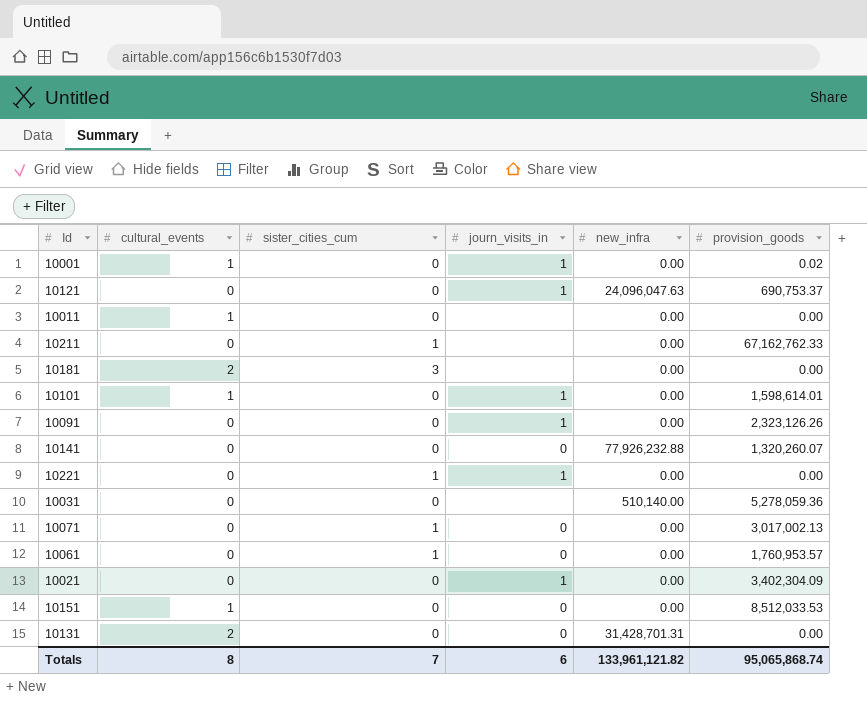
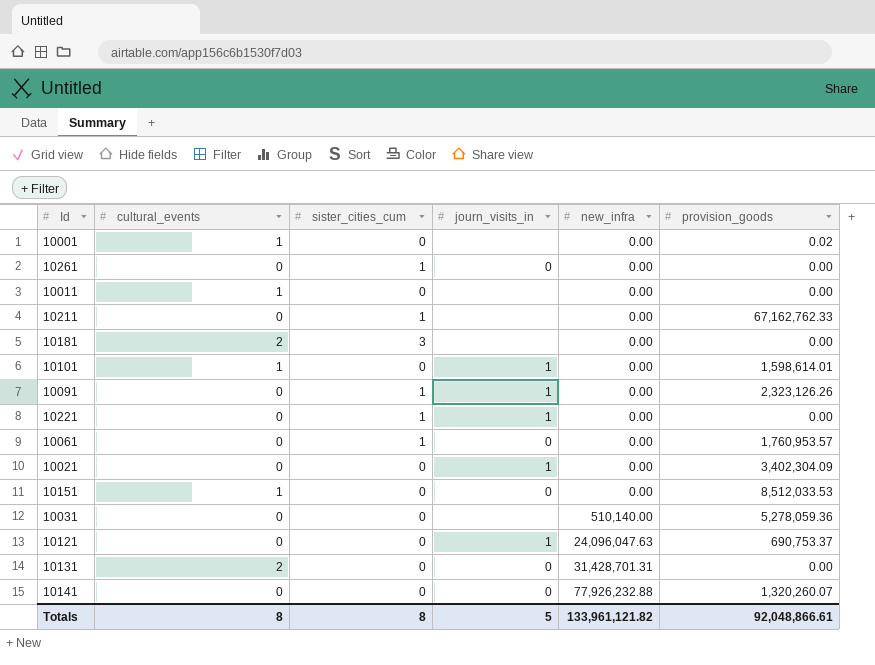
row order: none -> new_infra ascending
row 10071: 0 | 1 | 0 | 0.00 | 3,017,002.13 -> none
10001 | journ_visits_in: 1 -> none
row 10261: none -> 0 | 1 | 0 | 0.00 | 0.00
10091 | sister_cities_cum: 0 -> 1
Totals | sister_cities_cum: 7 -> 8
Totals | journ_visits_in: 6 -> 5
Totals | provision_goods: 95,065,868.74 -> 92,048,866.61

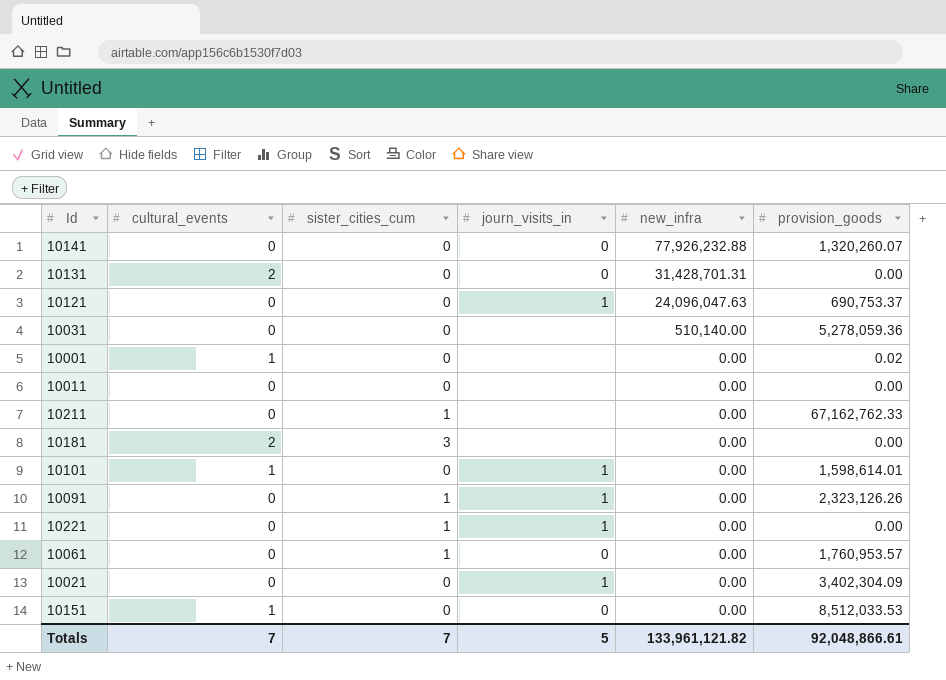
row order: new_infra ascending -> new_infra descending
row 10261: 0 | 1 | 0 | 0.00 | 0.00 -> none
10011 | cultural_events: 1 -> 0
Totals | cultural_events: 8 -> 7
Totals | sister_cities_cum: 8 -> 7

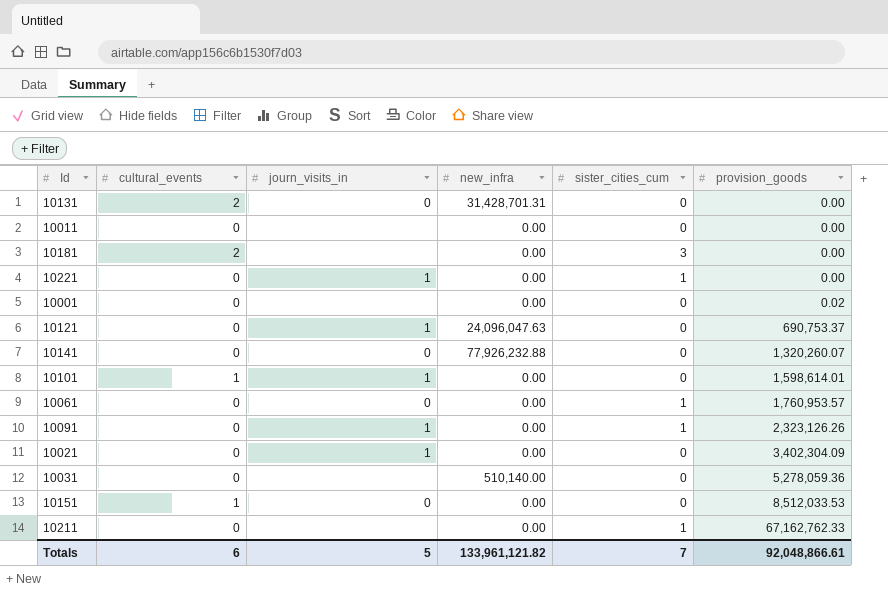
row order: new_infra descending -> provision_goods ascending
column sister_cities_cum | position: 3 -> 5
10001 | cultural_events: 1 -> 0
Totals | cultural_events: 7 -> 6

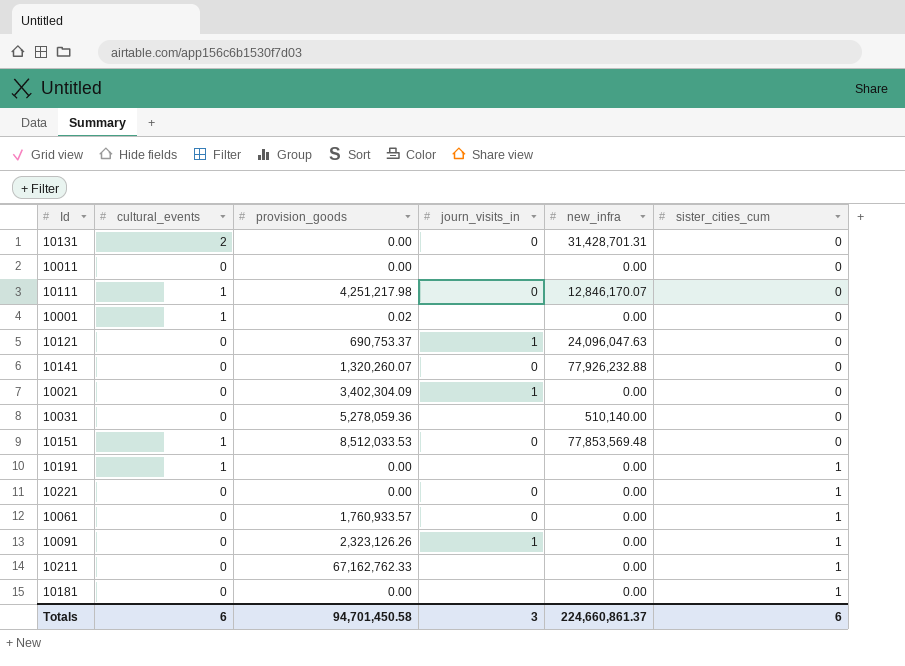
row order: provision_goods ascending -> sister_cities_cum ascending
column provision_goods | position: 6 -> 3
row 10101: 1 | 1 | 0.00 | 0 | 1,598,614.01 -> none
row 10111: none -> 1 | 4,251,217.98 | 0 | 12,846,170.07 | 0
10001 | cultural_events: 0 -> 1
10151 | new_infra: 0.00 -> 77,853,569.48
row 10191: none -> 1 | 0.00 | none | 0.00 | 1
10221 | journ_visits_in: 1 -> 0
10061 | provision_goods: 1,760,953.57 -> 1,760,933.57
10181 | cultural_events: 2 -> 0
10181 | sister_cities_cum: 3 -> 1
Totals | provision_goods: 92,048,866.61 -> 94,701,450.58
Totals | journ_visits_in: 5 -> 3
Totals | new_infra: 133,961,121.82 -> 224,660,861.37
Totals | sister_cities_cum: 7 -> 6

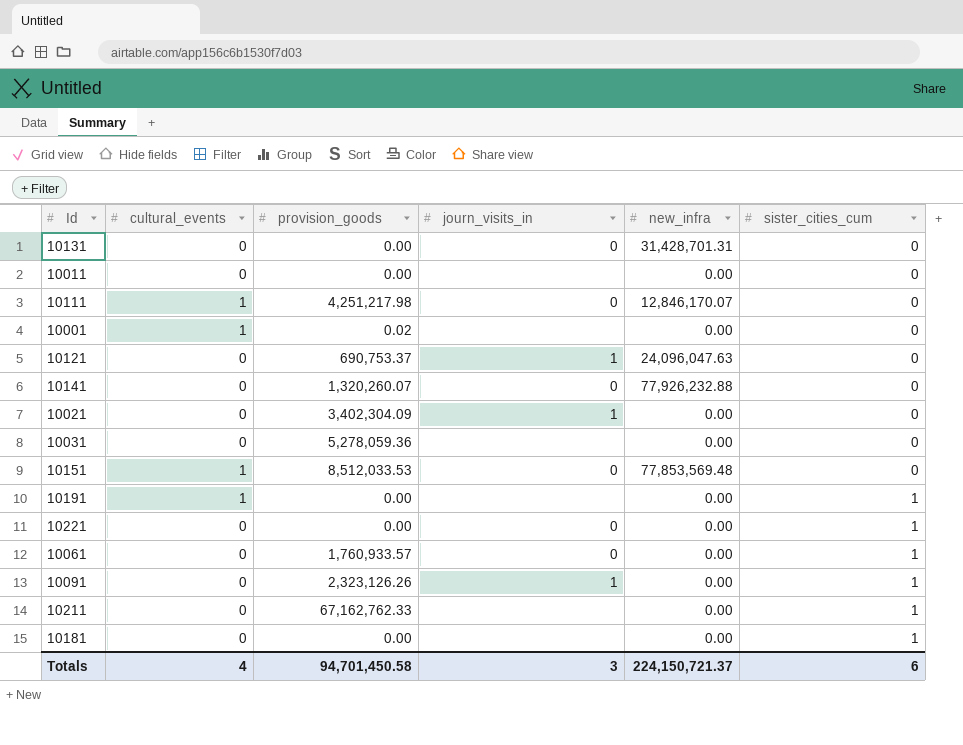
10131 | cultural_events: 2 -> 0
10031 | new_infra: 510,140.00 -> 0.00
Totals | cultural_events: 6 -> 4
Totals | new_infra: 224,660,861.37 -> 224,150,721.37

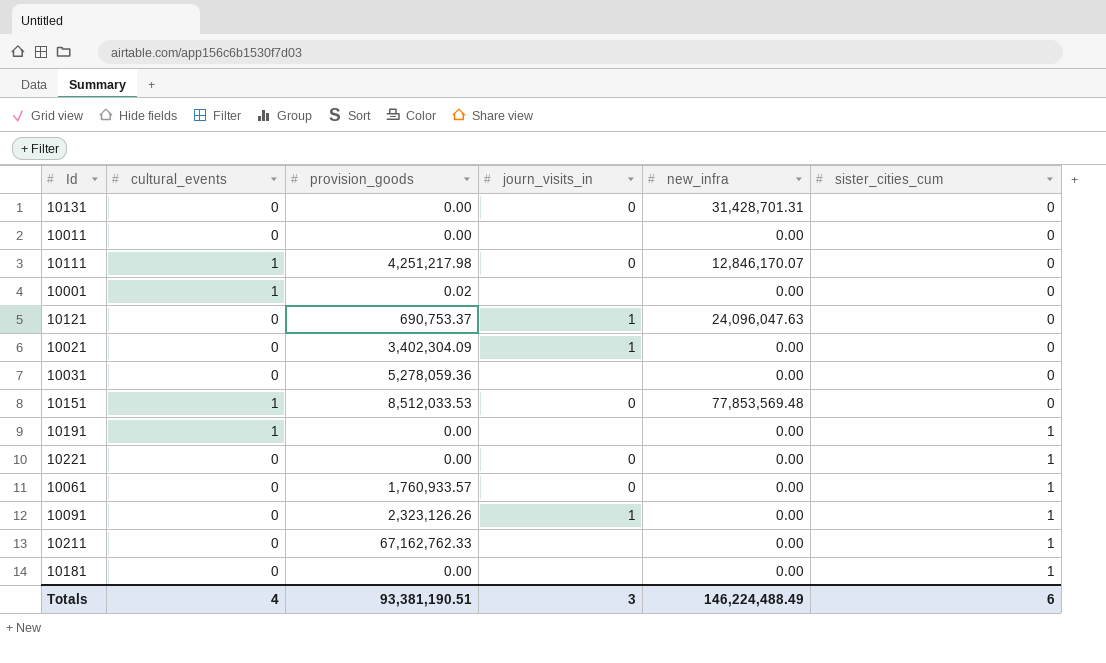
row 10141: 0 | 1,320,260.07 | 0 | 77,926,232.88 | 0 -> none
Totals | provision_goods: 94,701,450.58 -> 93,381,190.51
Totals | new_infra: 224,150,721.37 -> 146,224,488.49

